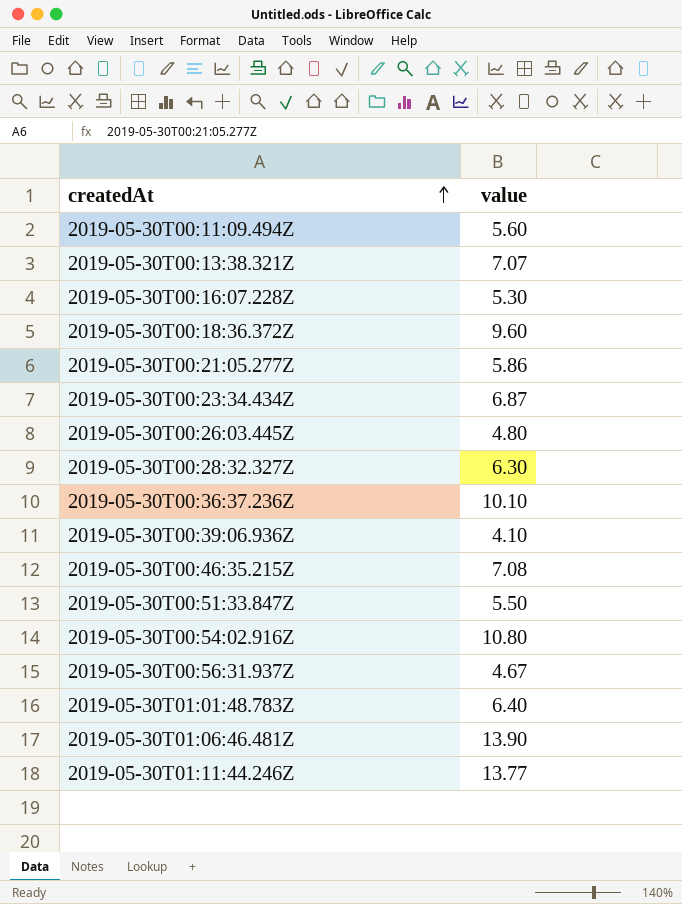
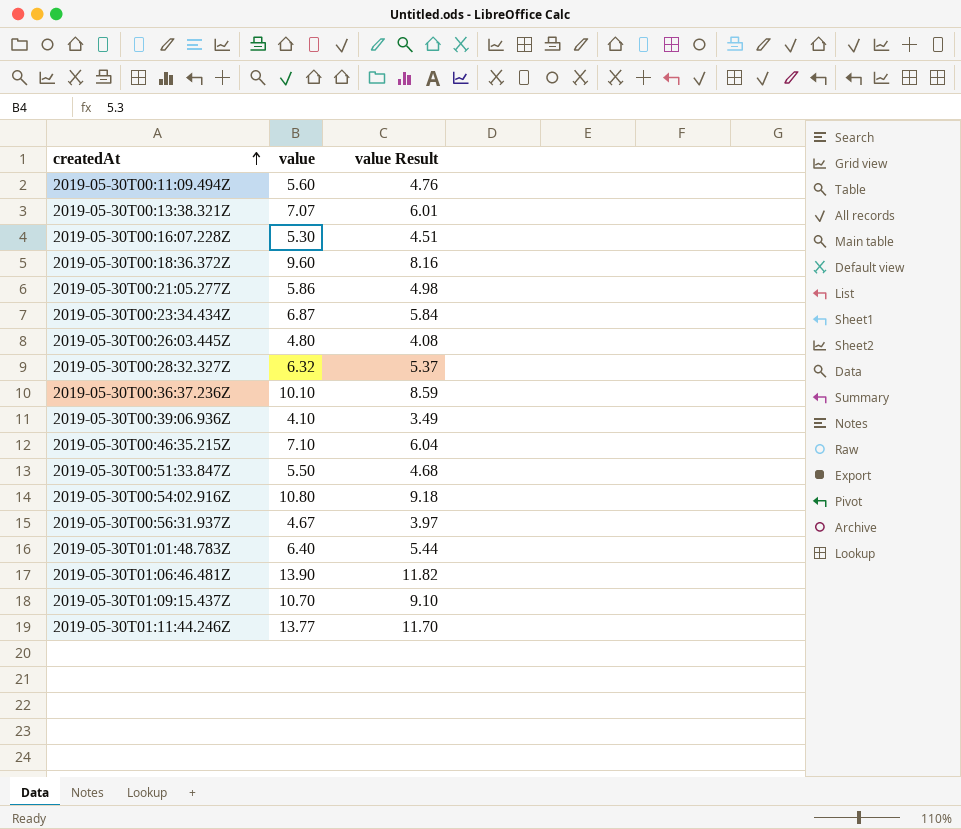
column value Result | formula: none -> [value] * 0.85
2019-05-30T00:28:32.327Z | value: 6.30 -> 6.32
2019-05-30T00:46:35.215Z | value: 7.08 -> 7.10
row 2019-05-30T01:09:15.437Z: none -> 10.70 | 9.10

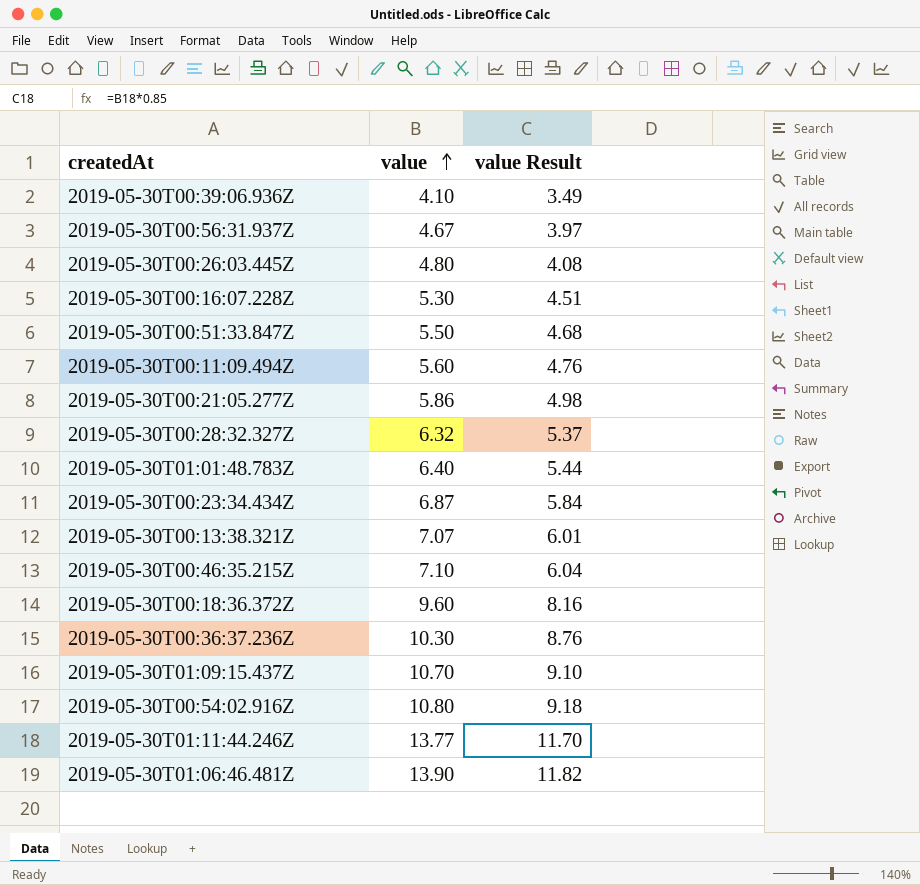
row order: createdAt ascending -> value ascending
2019-05-30T00:36:37.236Z | value: 10.10 -> 10.30
2019-05-30T00:36:37.236Z | value Result: 8.59 -> 8.76

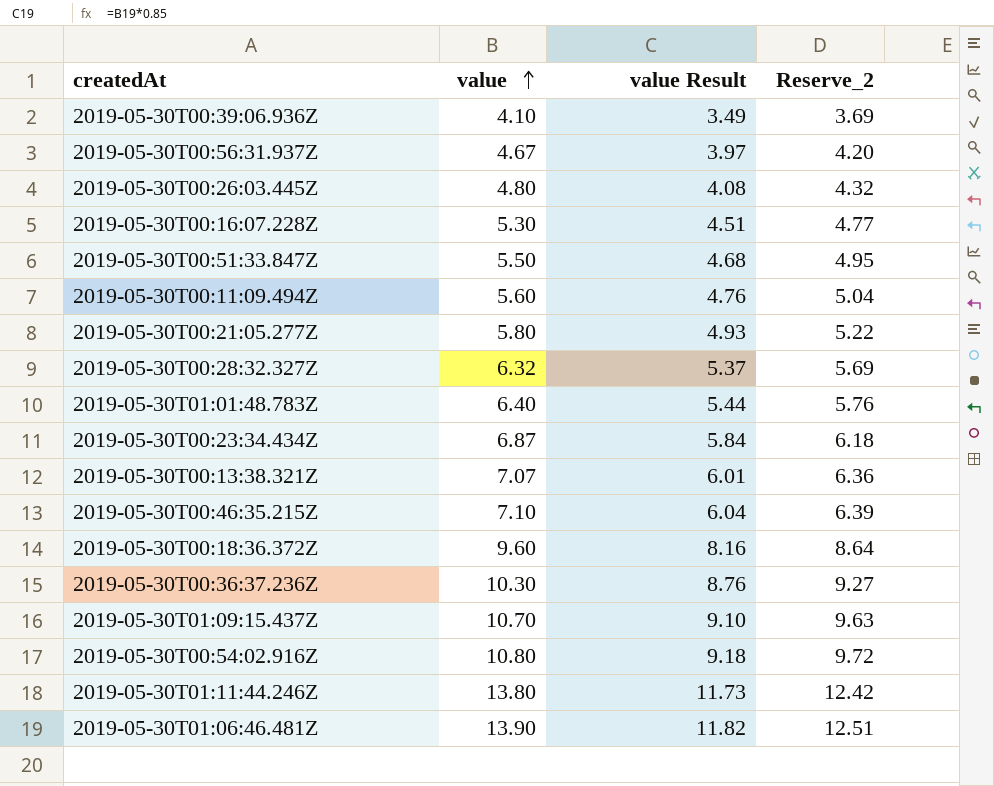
column Reserve_2 | formula: none -> [value] * 0.9
2019-05-30T00:21:05.277Z | value: 5.86 -> 5.80
2019-05-30T00:21:05.277Z | value Result: 4.98 -> 4.93
2019-05-30T01:11:44.246Z | value: 13.77 -> 13.80
2019-05-30T01:11:44.246Z | value Result: 11.70 -> 11.73

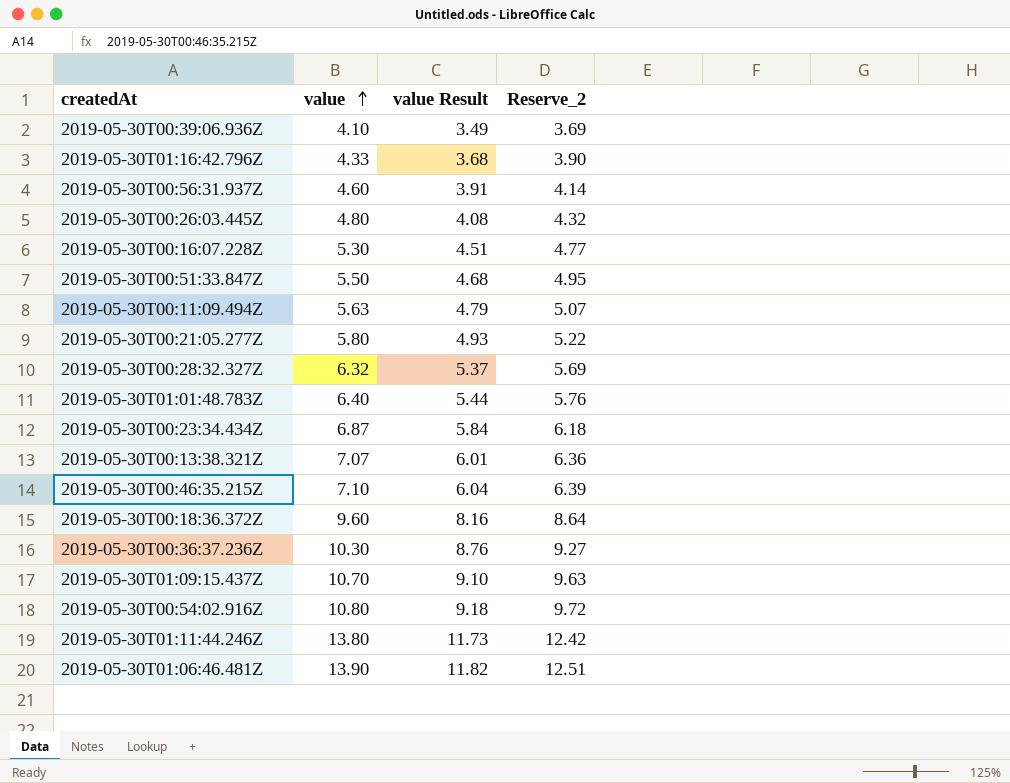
row 2019-05-30T01:16:42.796Z: none -> 4.33 | 3.68 | 3.90
2019-05-30T00:56:31.937Z | value: 4.67 -> 4.60
2019-05-30T00:56:31.937Z | value Result: 3.97 -> 3.91
2019-05-30T00:56:31.937Z | Reserve_2: 4.20 -> 4.14
2019-05-30T00:11:09.494Z | value: 5.60 -> 5.63
2019-05-30T00:11:09.494Z | value Result: 4.76 -> 4.79
2019-05-30T00:11:09.494Z | Reserve_2: 5.04 -> 5.07

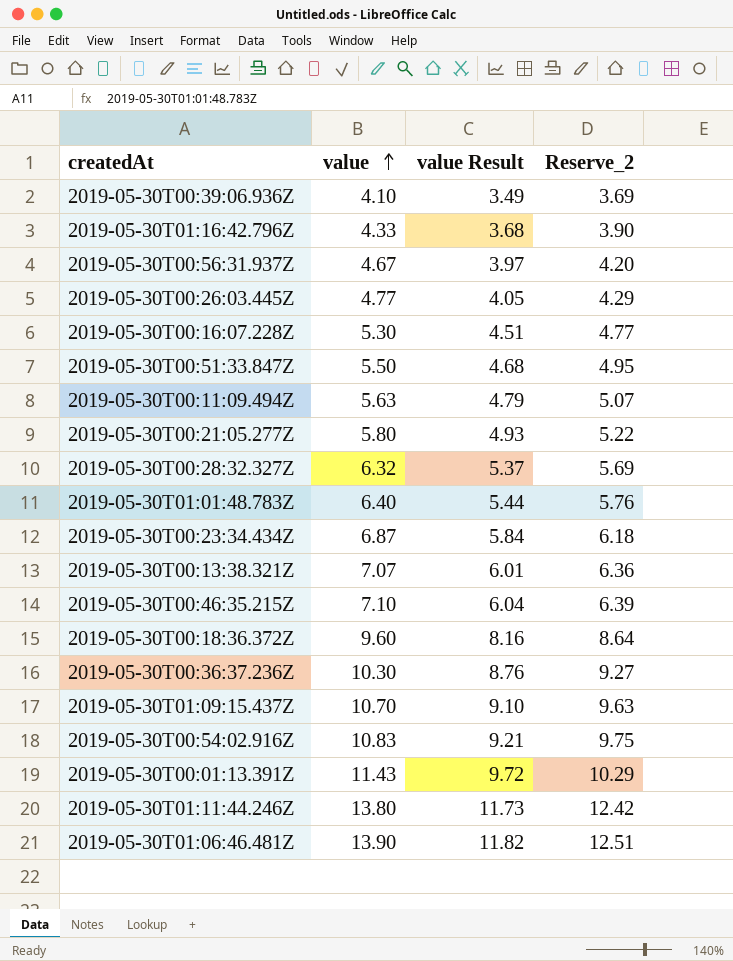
2019-05-30T00:56:31.937Z | value: 4.60 -> 4.67
2019-05-30T00:56:31.937Z | value Result: 3.91 -> 3.97
2019-05-30T00:56:31.937Z | Reserve_2: 4.14 -> 4.20
2019-05-30T00:26:03.445Z | value: 4.80 -> 4.77
2019-05-30T00:26:03.445Z | value Result: 4.08 -> 4.05
2019-05-30T00:26:03.445Z | Reserve_2: 4.32 -> 4.29
2019-05-30T00:54:02.916Z | value: 10.80 -> 10.83
2019-05-30T00:54:02.916Z | value Result: 9.18 -> 9.21
2019-05-30T00:54:02.916Z | Reserve_2: 9.72 -> 9.75
row 2019-05-30T00:01:13.391Z: none -> 11.43 | 9.72 | 10.29

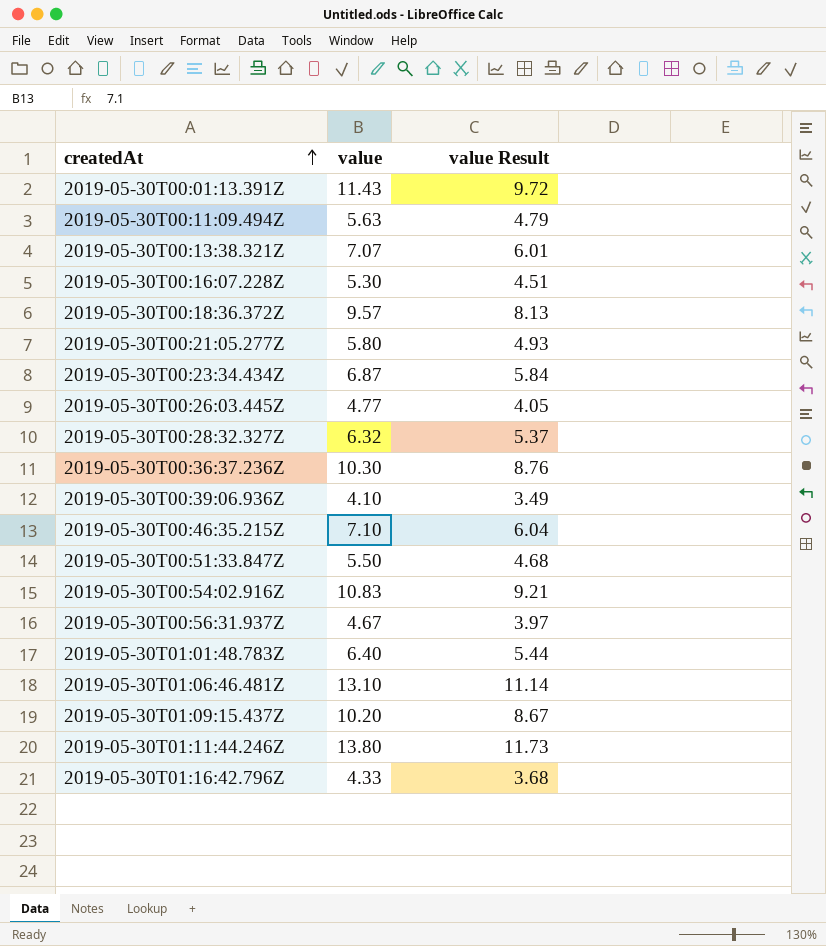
row order: value ascending -> createdAt ascending
column Reserve_2 | formula: [value] * 0.9 -> none
2019-05-30T00:18:36.372Z | value: 9.60 -> 9.57
2019-05-30T00:18:36.372Z | value Result: 8.16 -> 8.13
2019-05-30T01:06:46.481Z | value: 13.90 -> 13.10
2019-05-30T01:06:46.481Z | value Result: 11.82 -> 11.14
2019-05-30T01:09:15.437Z | value: 10.70 -> 10.20
2019-05-30T01:09:15.437Z | value Result: 9.10 -> 8.67

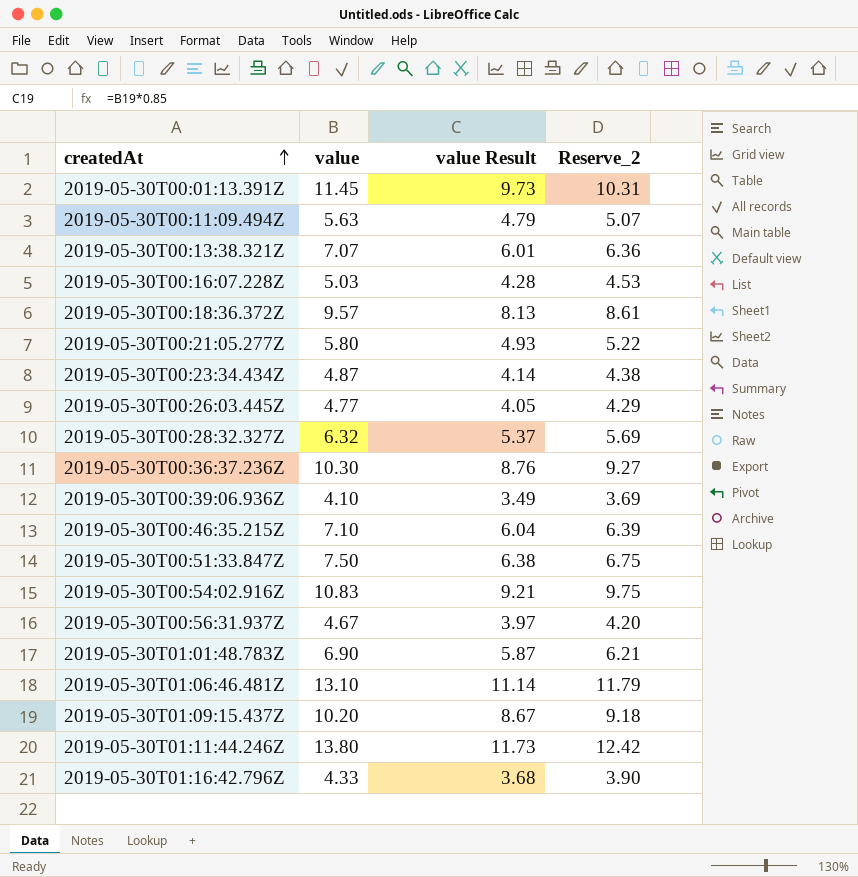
column Reserve_2 | formula: none -> [value] * 0.9
2019-05-30T00:01:13.391Z | value: 11.43 -> 11.45
2019-05-30T00:01:13.391Z | value Result: 9.72 -> 9.73
2019-05-30T00:16:07.228Z | value: 5.30 -> 5.03
2019-05-30T00:16:07.228Z | value Result: 4.51 -> 4.28
2019-05-30T00:23:34.434Z | value: 6.87 -> 4.87
2019-05-30T00:23:34.434Z | value Result: 5.84 -> 4.14
2019-05-30T00:51:33.847Z | value: 5.50 -> 7.50
2019-05-30T00:51:33.847Z | value Result: 4.68 -> 6.38
2019-05-30T01:01:48.783Z | value: 6.40 -> 6.90
2019-05-30T01:01:48.783Z | value Result: 5.44 -> 5.87

